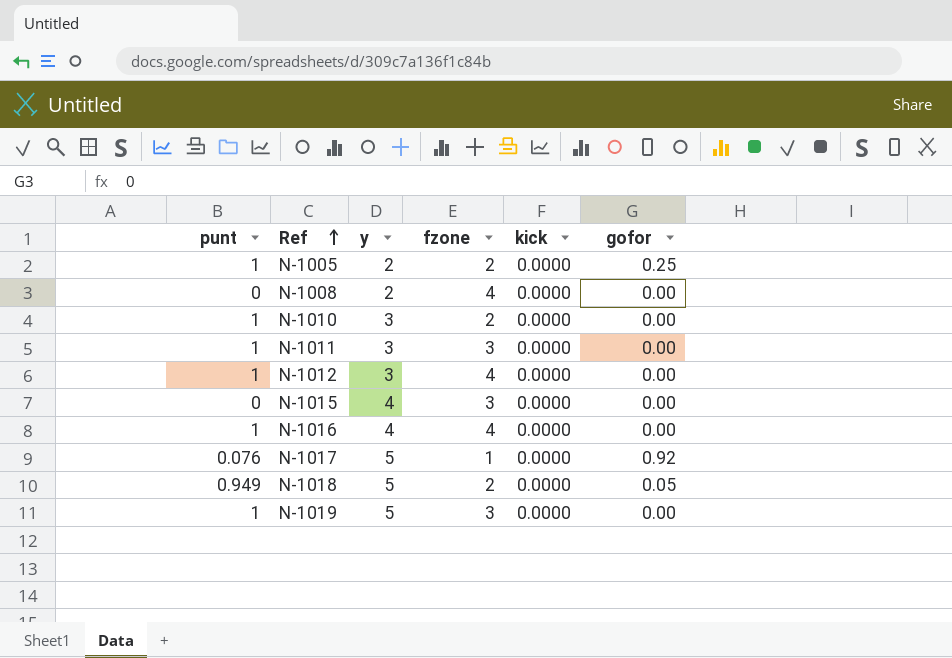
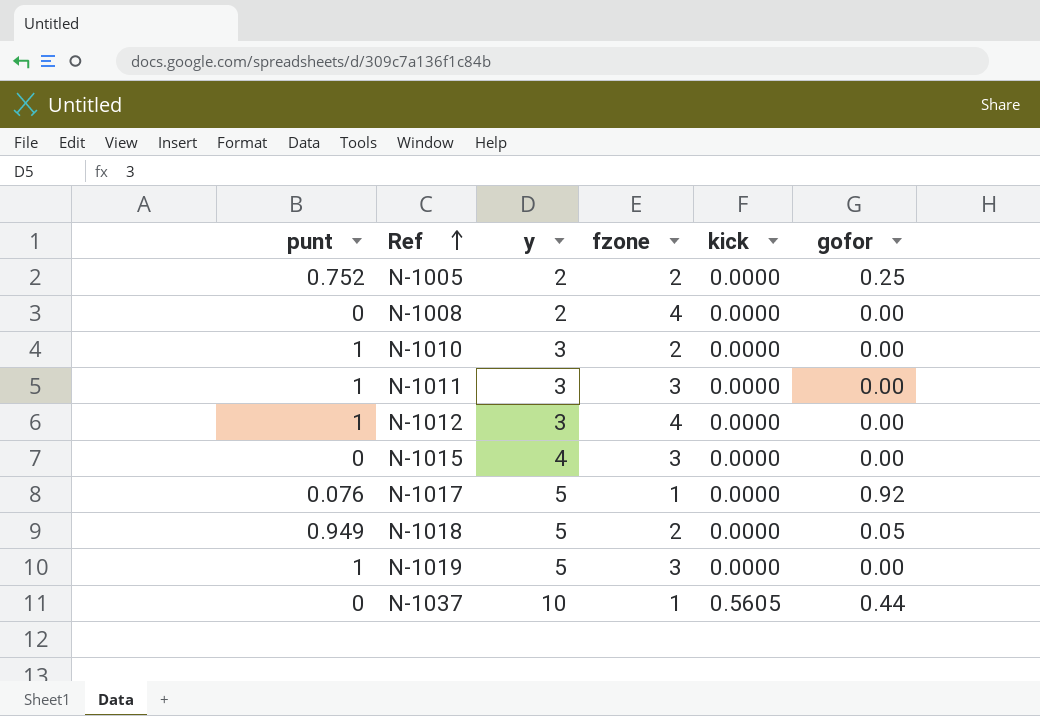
row N-1016: 1 | 4 | 4 | 0.0000 | 0.00 -> none
N-1005 | punt: 1 -> 0.752
row N-1037: none -> 0 | 10 | 1 | 0.5605 | 0.44

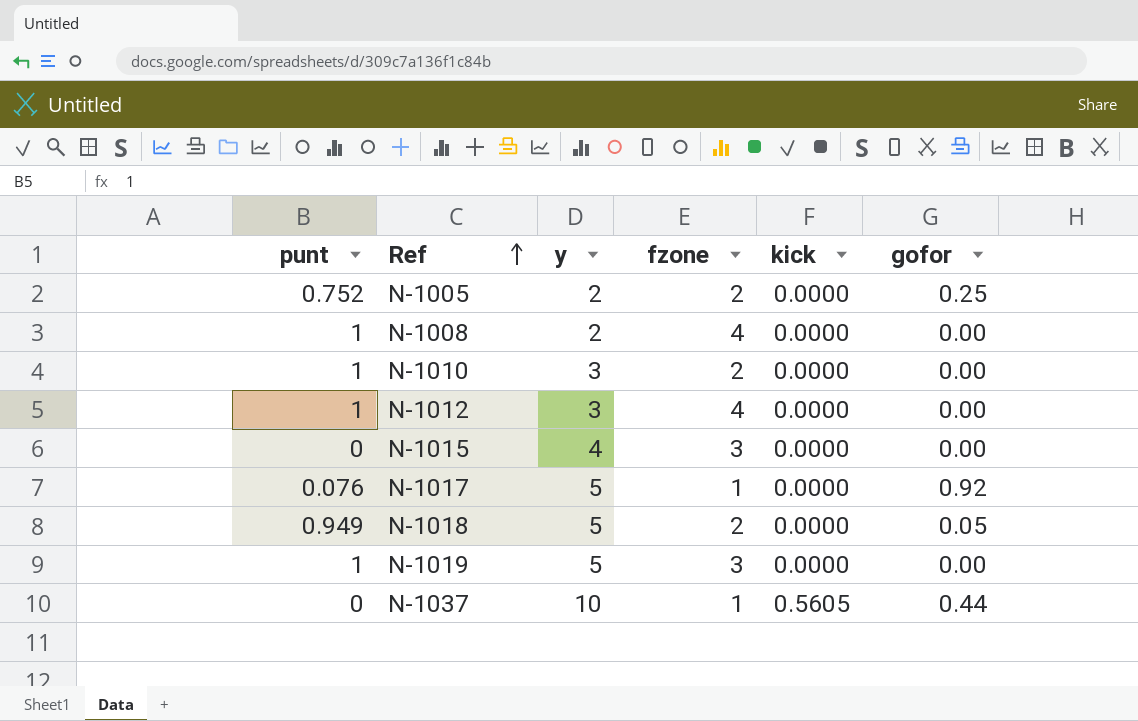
row N-1011: 1 | 3 | 3 | 0.0000 | 0.00 -> none
N-1008 | punt: 0 -> 1

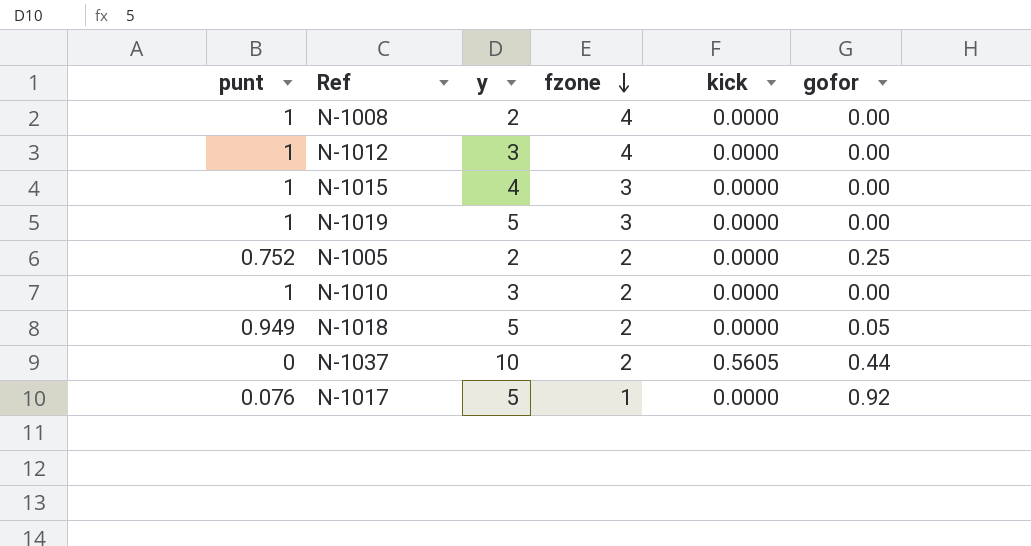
row order: Ref ascending -> fzone descending
N-1015 | punt: 0 -> 1
N-1037 | fzone: 1 -> 2

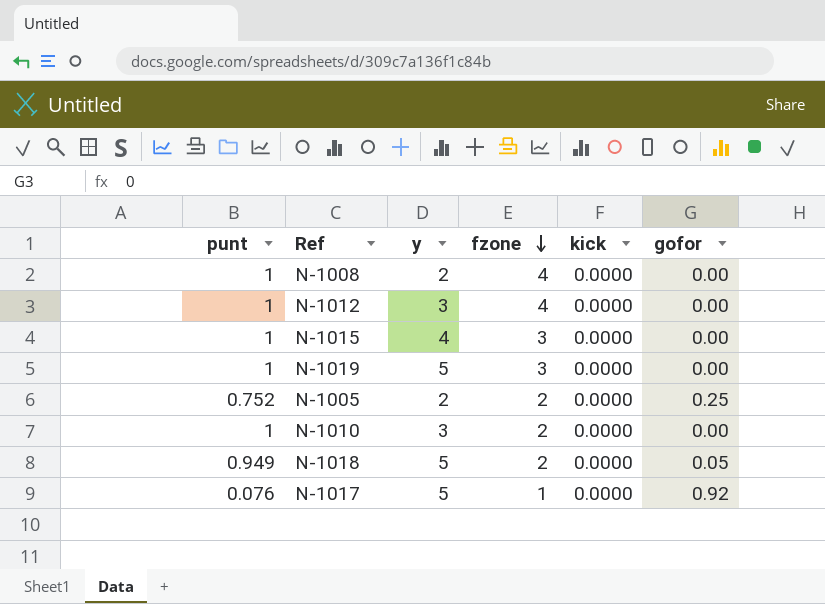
row N-1037: 0 | 10 | 2 | 0.5605 | 0.44 -> none

